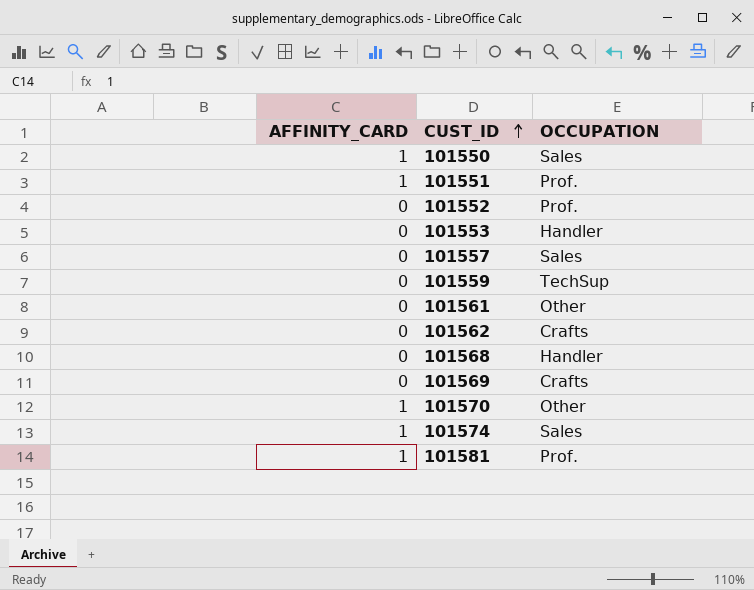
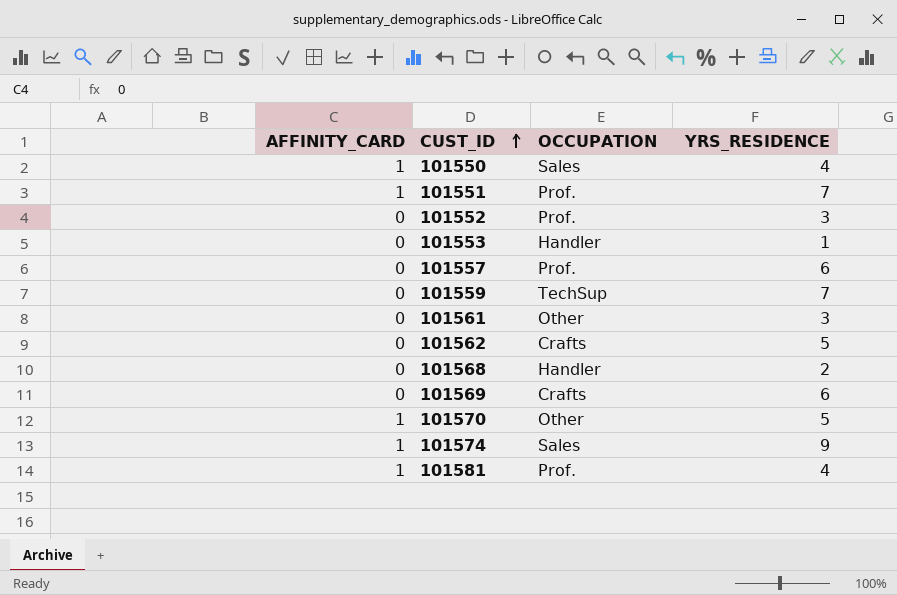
column YRS_RESIDENCE | position: none -> 4
101557 | OCCUPATION: Sales -> Prof.

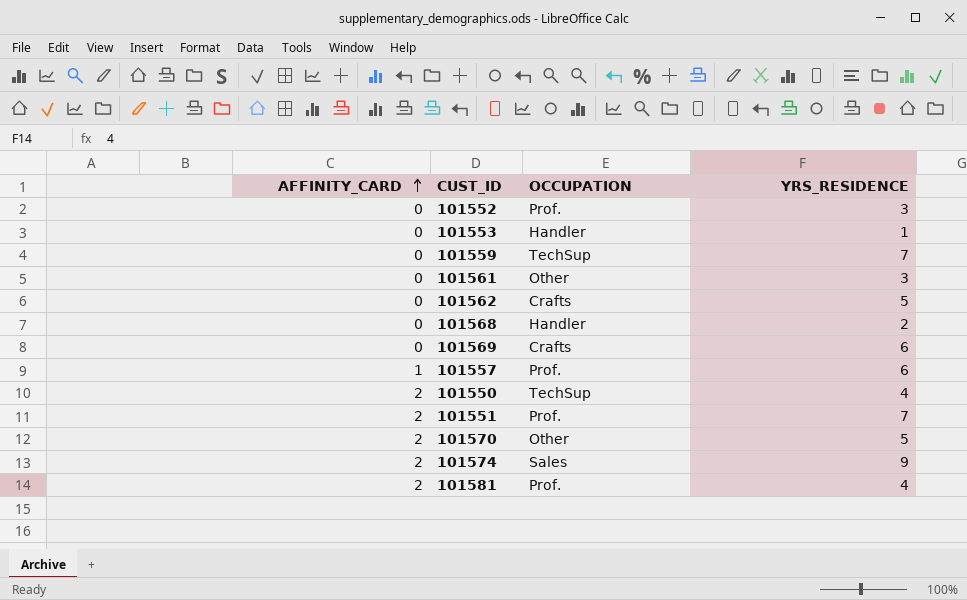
row order: CUST_ID ascending -> AFFINITY_CARD ascending
101557 | AFFINITY_CARD: 0 -> 1
101550 | AFFINITY_CARD: 1 -> 2
101550 | OCCUPATION: Sales -> TechSup
101551 | AFFINITY_CARD: 1 -> 2
101570 | AFFINITY_CARD: 1 -> 2
101574 | AFFINITY_CARD: 1 -> 2
101581 | AFFINITY_CARD: 1 -> 2

